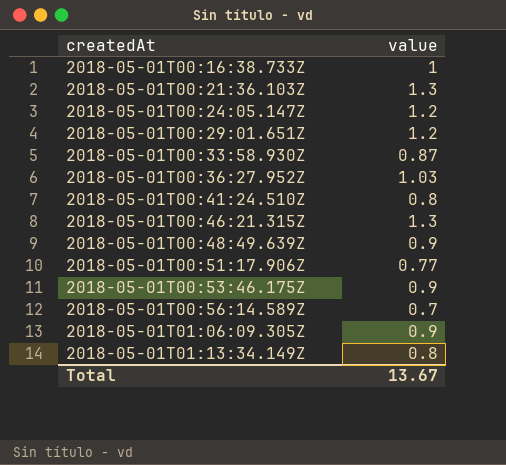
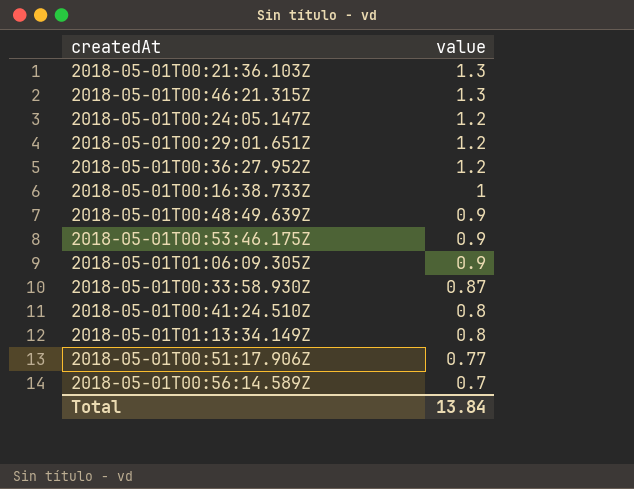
row order: createdAt ascending -> value descending
2018-05-01T00:36:27.952Z | value: 1.03 -> 1.2
Total | value: 13.67 -> 13.84

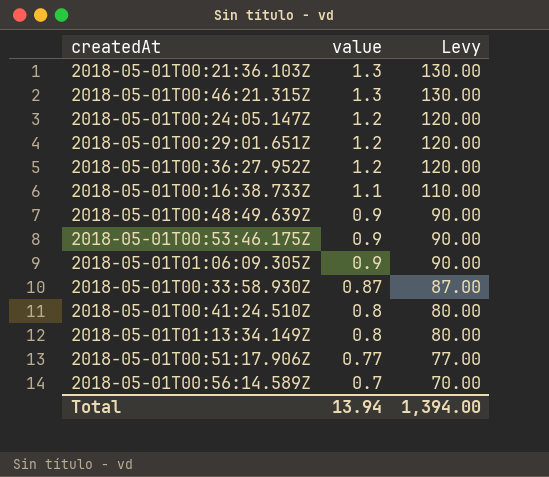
column Levy | formula: none -> [value] * 100
2018-05-01T00:16:38.733Z | value: 1 -> 1.1
Total | value: 13.84 -> 13.94

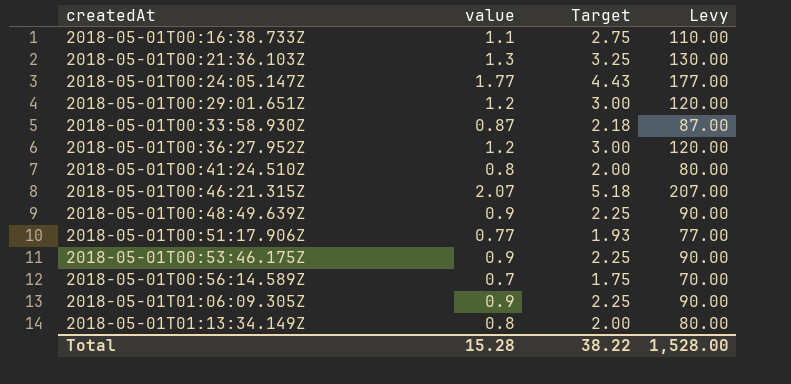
row order: value descending -> createdAt ascending
column Target | formula: none -> [value] * 2.5
2018-05-01T00:24:05.147Z | value: 1.2 -> 1.77
2018-05-01T00:24:05.147Z | Levy: 120.00 -> 177.00
2018-05-01T00:46:21.315Z | value: 1.3 -> 2.07
2018-05-01T00:46:21.315Z | Levy: 130.00 -> 207.00
Total | value: 13.94 -> 15.28
Total | Levy: 1,394.00 -> 1,528.00

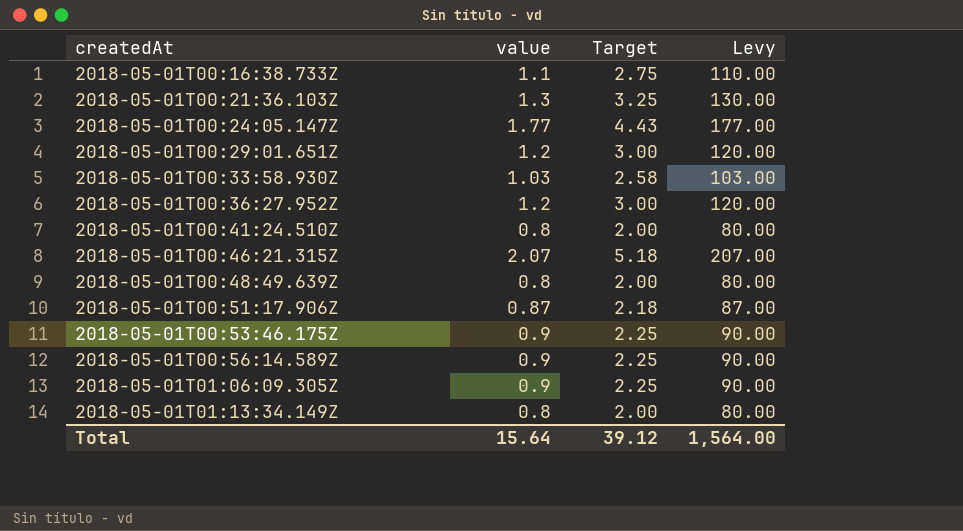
2018-05-01T00:33:58.930Z | value: 0.87 -> 1.03
2018-05-01T00:33:58.930Z | Target: 2.18 -> 2.58
2018-05-01T00:33:58.930Z | Levy: 87.00 -> 103.00
2018-05-01T00:48:49.639Z | value: 0.9 -> 0.8
2018-05-01T00:48:49.639Z | Target: 2.25 -> 2.00
2018-05-01T00:48:49.639Z | Levy: 90.00 -> 80.00
2018-05-01T00:51:17.906Z | value: 0.77 -> 0.87
2018-05-01T00:51:17.906Z | Target: 1.93 -> 2.18
2018-05-01T00:51:17.906Z | Levy: 77.00 -> 87.00
2018-05-01T00:56:14.589Z | value: 0.7 -> 0.9
2018-05-01T00:56:14.589Z | Target: 1.75 -> 2.25
2018-05-01T00:56:14.589Z | Levy: 70.00 -> 90.00
Total | value: 15.28 -> 15.64
Total | Target: 38.22 -> 39.12
Total | Levy: 1,528.00 -> 1,564.00

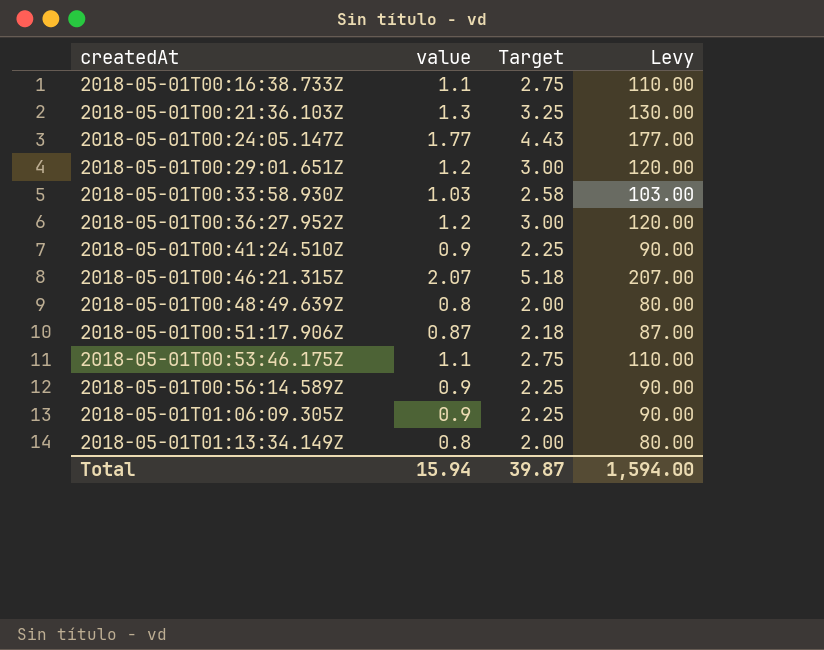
2018-05-01T00:41:24.510Z | value: 0.8 -> 0.9
2018-05-01T00:41:24.510Z | Target: 2.00 -> 2.25
2018-05-01T00:41:24.510Z | Levy: 80.00 -> 90.00
2018-05-01T00:53:46.175Z | value: 0.9 -> 1.1
2018-05-01T00:53:46.175Z | Target: 2.25 -> 2.75
2018-05-01T00:53:46.175Z | Levy: 90.00 -> 110.00
Total | value: 15.64 -> 15.94
Total | Target: 39.12 -> 39.87
Total | Levy: 1,564.00 -> 1,594.00

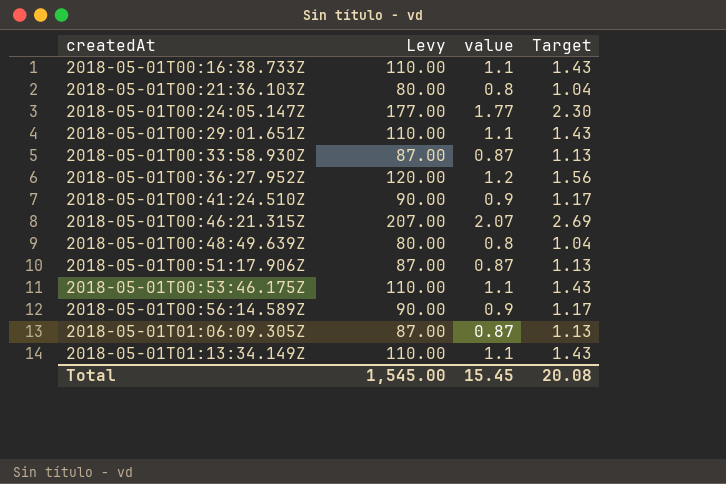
column Levy | position: 4 -> 2
column Target | formula: [value] * 2.5 -> [value] * 1.3
2018-05-01T00:21:36.103Z | Levy: 130.00 -> 80.00
2018-05-01T00:21:36.103Z | value: 1.3 -> 0.8
2018-05-01T00:29:01.651Z | Levy: 120.00 -> 110.00
2018-05-01T00:29:01.651Z | value: 1.2 -> 1.1
2018-05-01T00:33:58.930Z | Levy: 103.00 -> 87.00
2018-05-01T00:33:58.930Z | value: 1.03 -> 0.87
2018-05-01T01:06:09.305Z | Levy: 90.00 -> 87.00
2018-05-01T01:06:09.305Z | value: 0.9 -> 0.87
2018-05-01T01:13:34.149Z | Levy: 80.00 -> 110.00
2018-05-01T01:13:34.149Z | value: 0.8 -> 1.1
Total | Levy: 1,594.00 -> 1,545.00
Total | value: 15.94 -> 15.45
Total | Target: 39.87 -> 20.08

